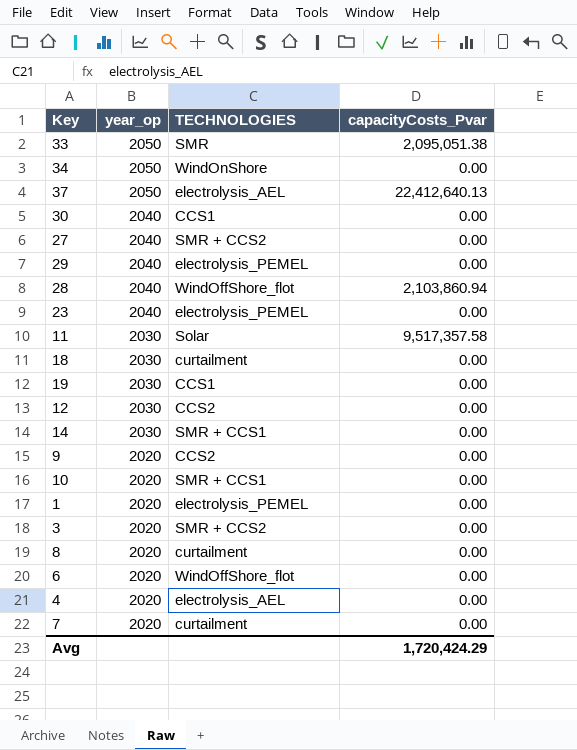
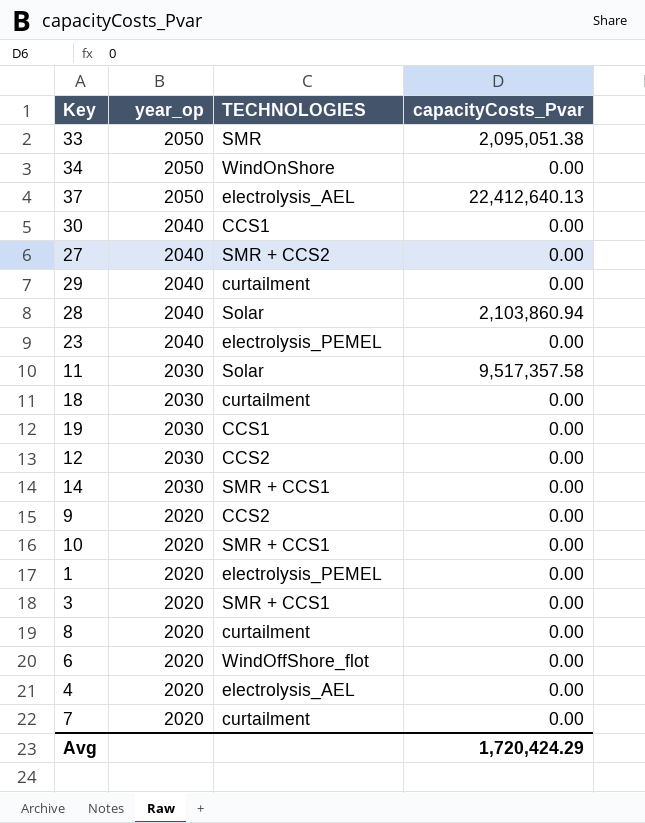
29 | TECHNOLOGIES: electrolysis_PEMEL -> curtailment
28 | TECHNOLOGIES: WindOffShore_flot -> Solar
3 | TECHNOLOGIES: SMR + CCS2 -> SMR + CCS1

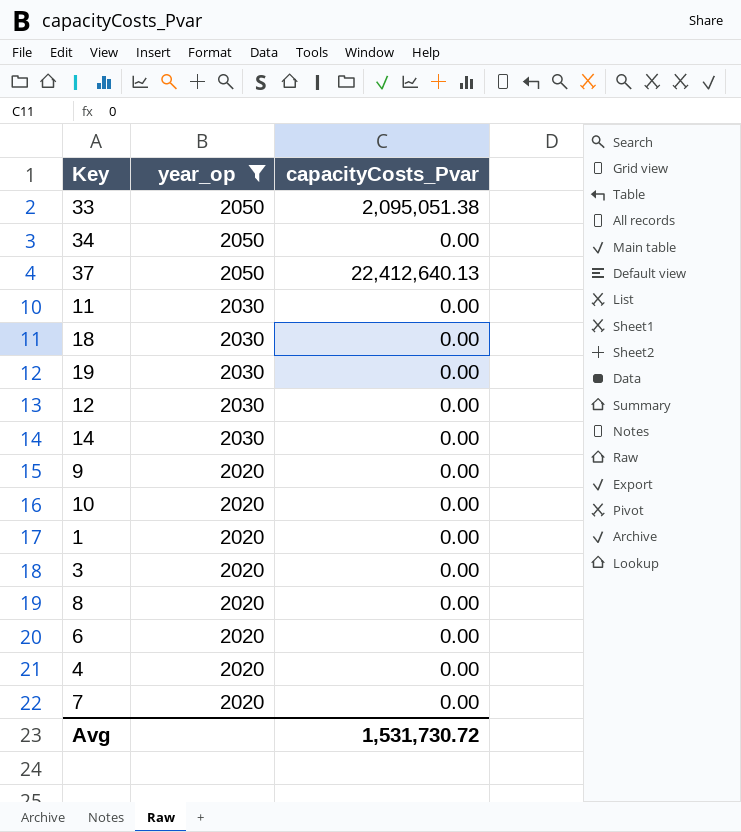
filter: none -> year_op != 2040
column TECHNOLOGIES | position: 3 -> none
11 | capacityCosts_Pvar: 9,517,357.58 -> 0.00
Avg | capacityCosts_Pvar: 1,720,424.29 -> 1,531,730.72

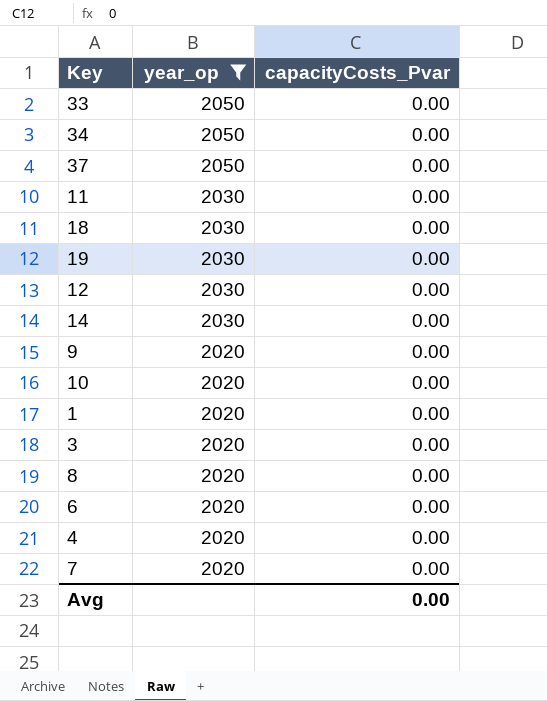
33 | capacityCosts_Pvar: 2,095,051.38 -> 0.00
37 | capacityCosts_Pvar: 22,412,640.13 -> 0.00
Avg | capacityCosts_Pvar: 1,531,730.72 -> 0.00

